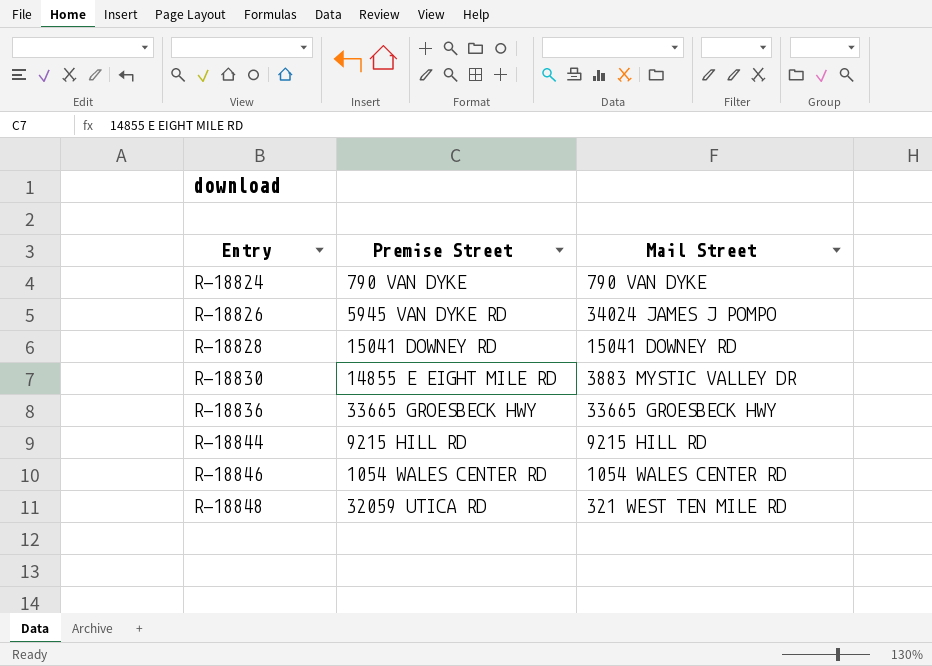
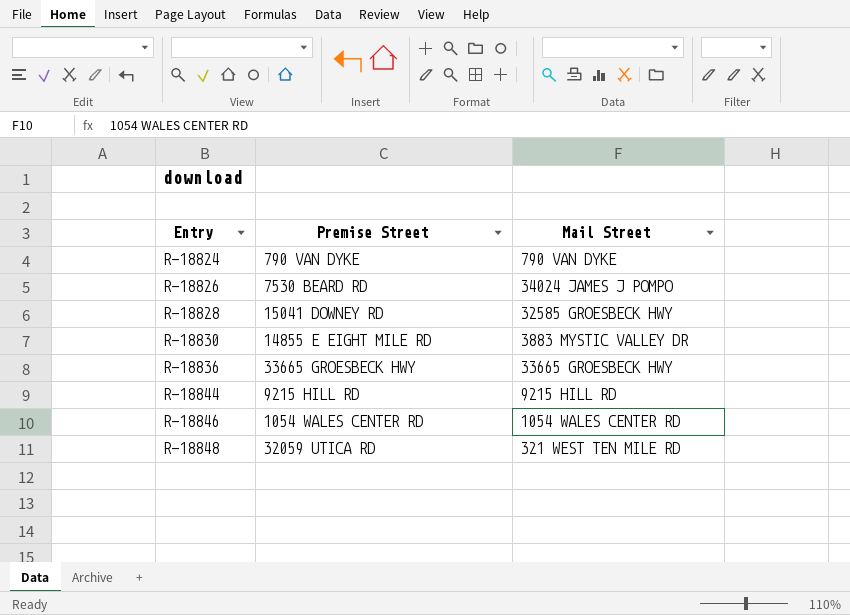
R-18826 | Premise Street: 5945 VAN DYKE RD -> 7530 BEARD RD
R-18828 | Mail Street: 15041 DOWNEY RD -> 32585 GROESBECK HWY

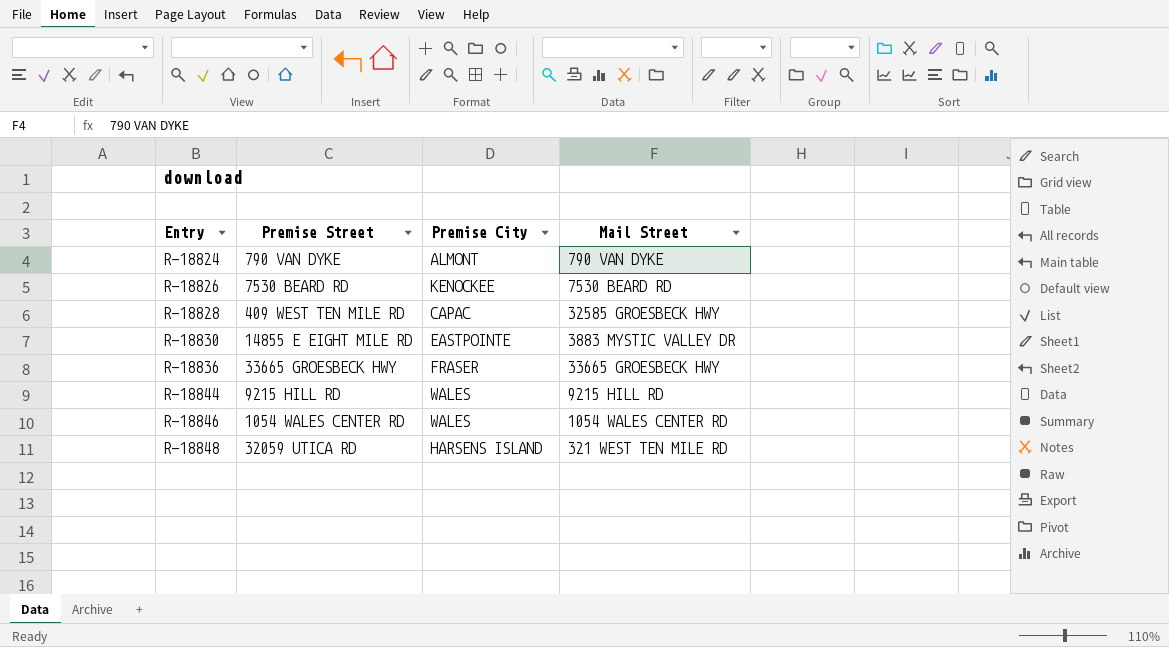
column Premise City | position: none -> 3
R-18826 | Mail Street: 34024 JAMES J POMPO -> 7530 BEARD RD
R-18828 | Premise Street: 15041 DOWNEY RD -> 409 WEST TEN MILE RD

